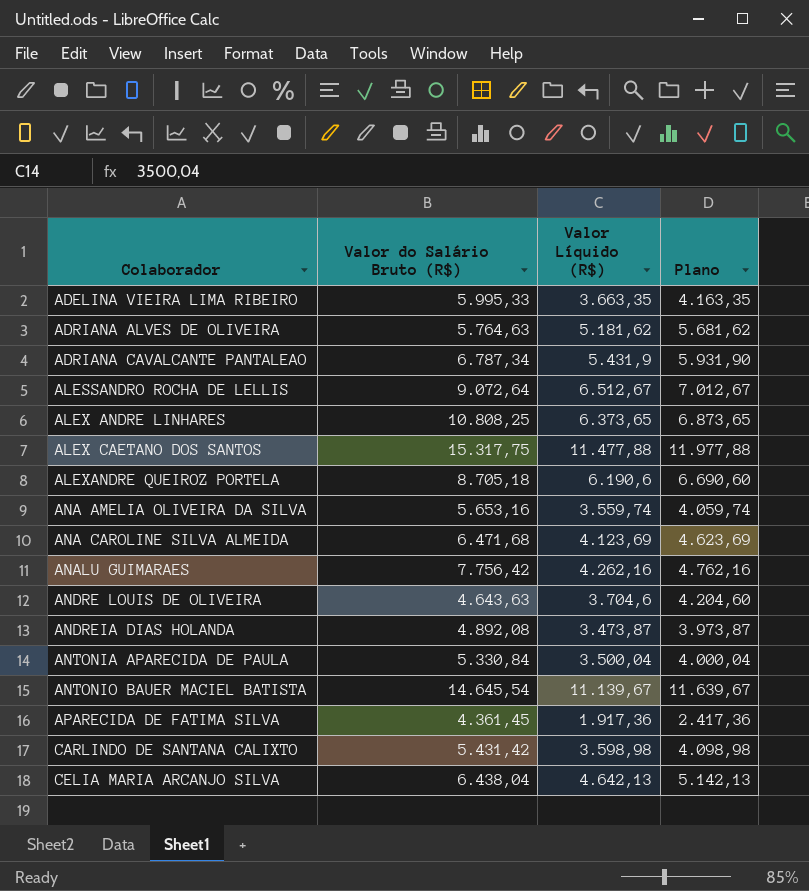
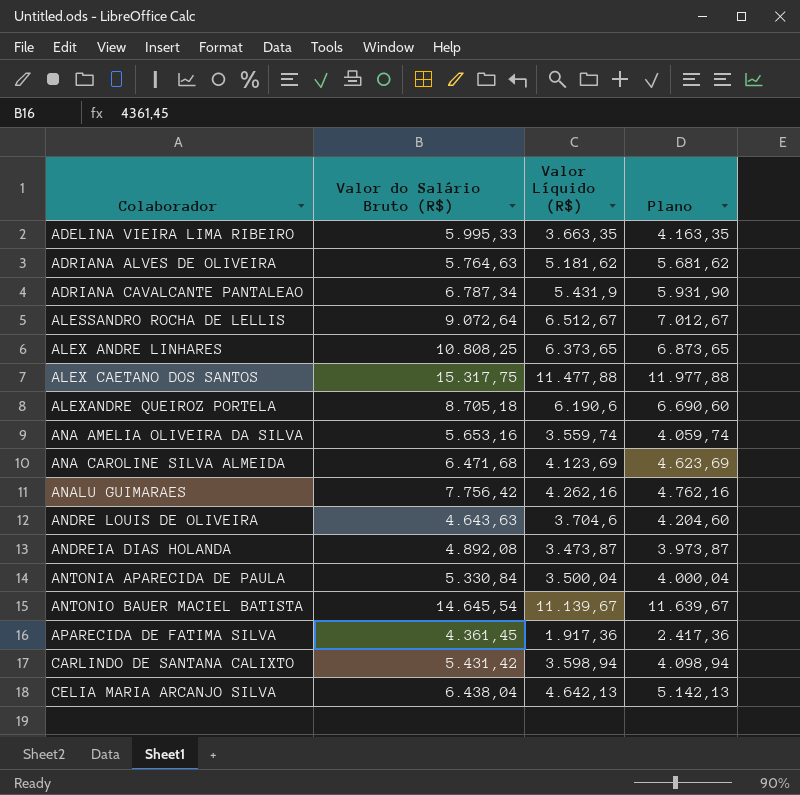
CARLINDO DE SANTANA CALIXTO | Valor Líquido (R$): 3.598,98 -> 3.598,94
CARLINDO DE SANTANA CALIXTO | Plano: 4.098,98 -> 4.098,94

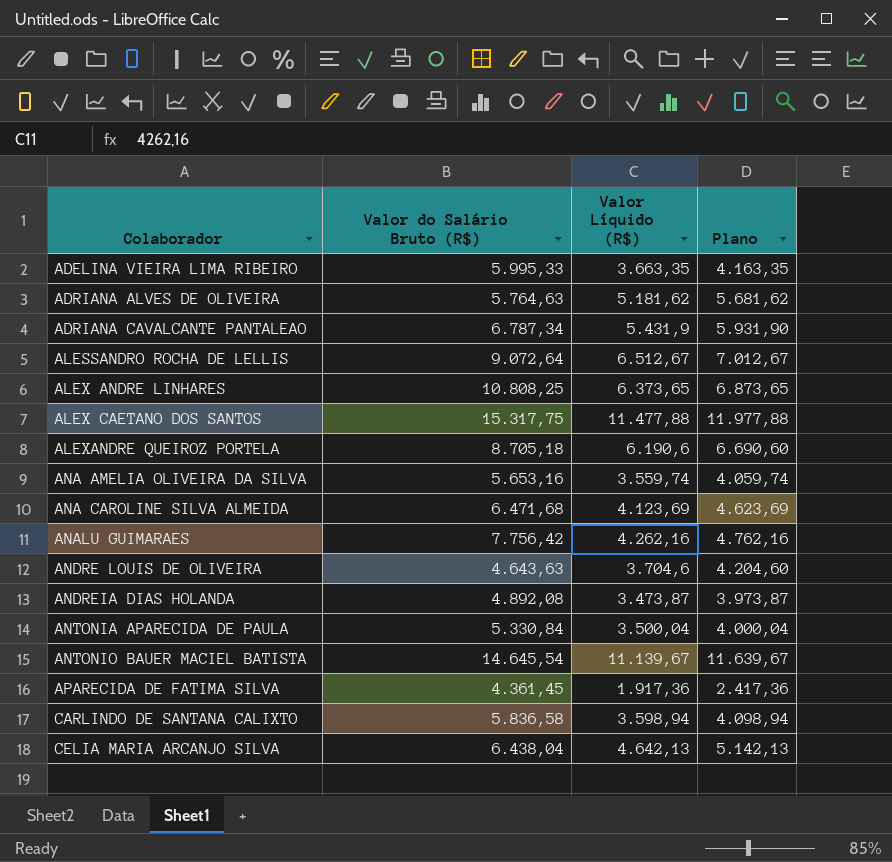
CARLINDO DE SANTANA CALIXTO | Valor do Salário Bruto (R$): 5.431,42 -> 5.836,58

